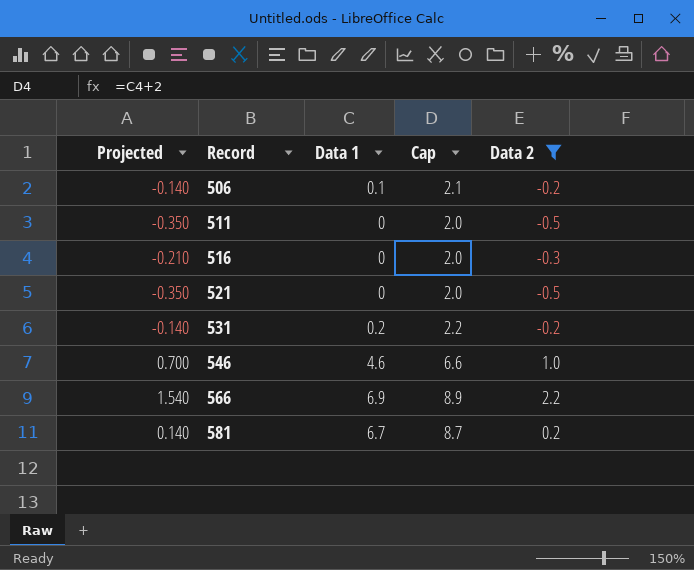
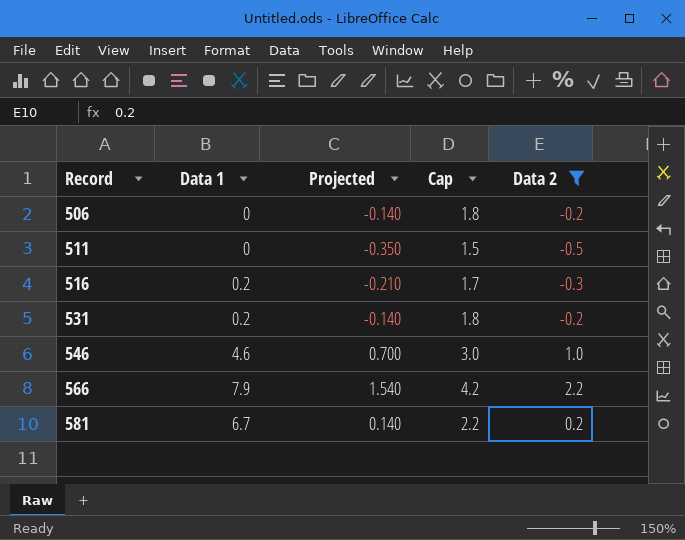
column Projected | position: 1 -> 3
column Cap | formula: [Data 1] + 2 -> [Data 2] + 2
row 521: -0.350 | 0 | 2.0 | -0.5 -> none
506 | Data 1: 0.1 -> 0
516 | Data 1: 0 -> 0.2
566 | Data 1: 6.9 -> 7.9

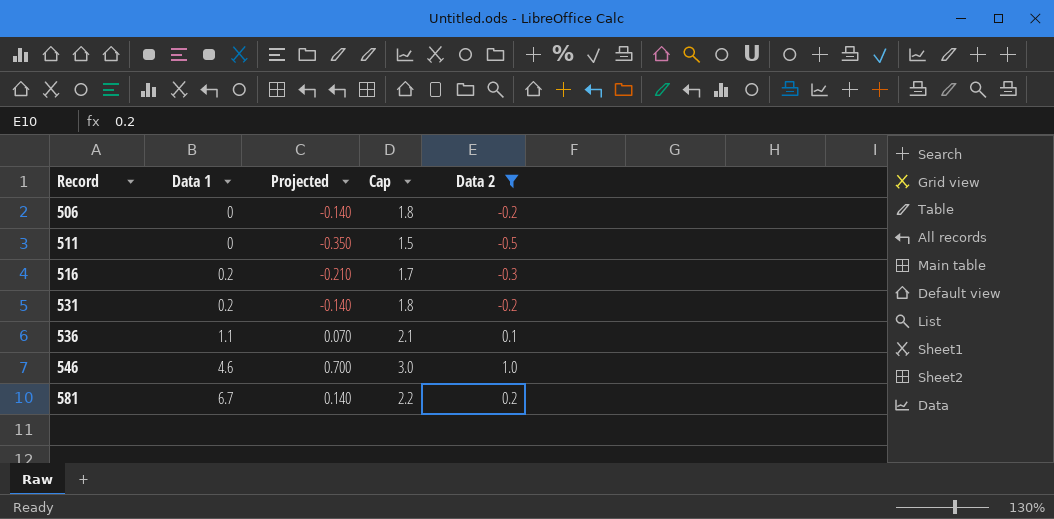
row 566: 7.9 | 1.540 | 4.2 | 2.2 -> none
row 536: none -> 1.1 | 0.070 | 2.1 | 0.1

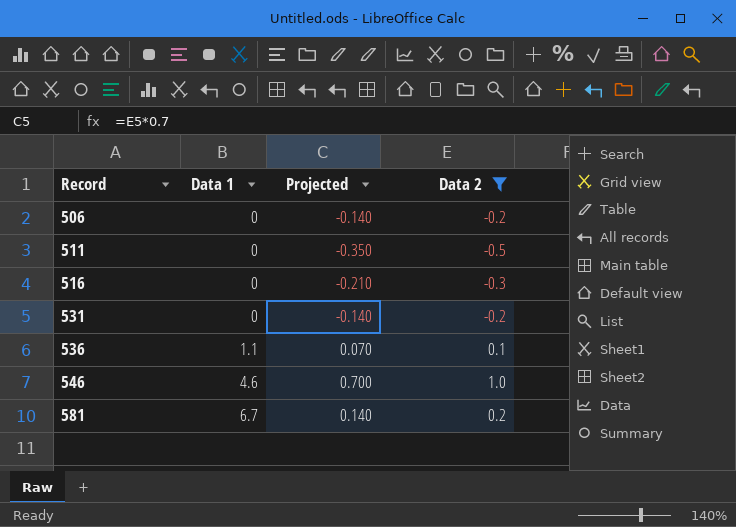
column Cap | formula: [Data 2] + 2 -> none
516 | Data 1: 0.2 -> 0
531 | Data 1: 0.2 -> 0

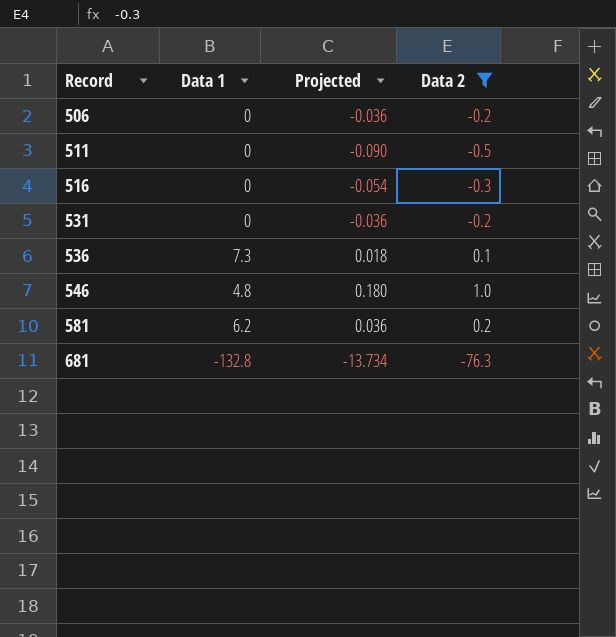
column Projected | formula: [Data 2] * 0.7 -> [Data 2] * 0.18
536 | Data 1: 1.1 -> 7.3
546 | Data 1: 4.6 -> 4.8
581 | Data 1: 6.7 -> 6.2
row 681: none -> -132.8 | -13.734 | -76.3

